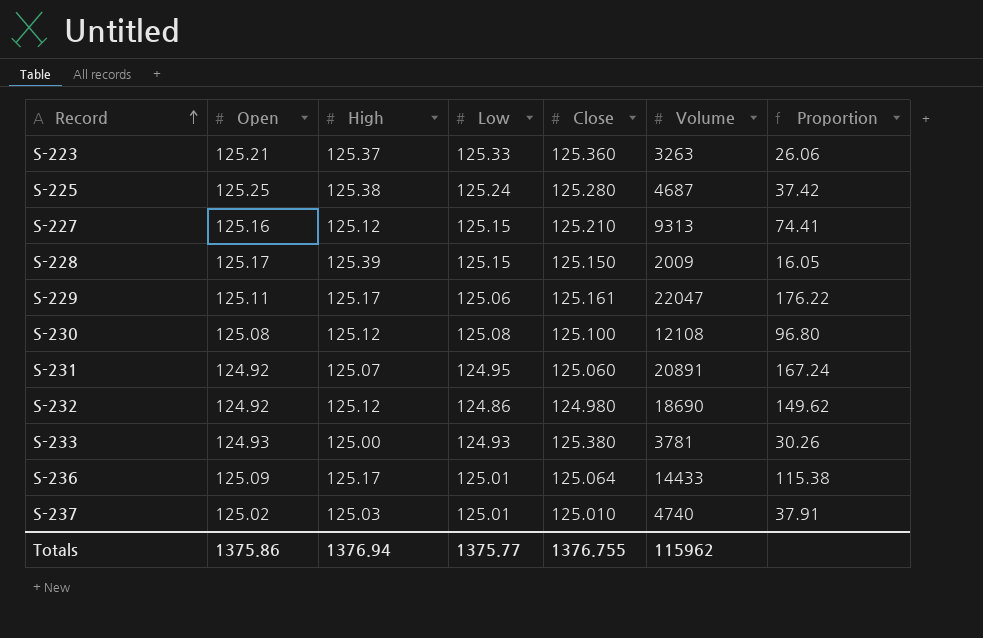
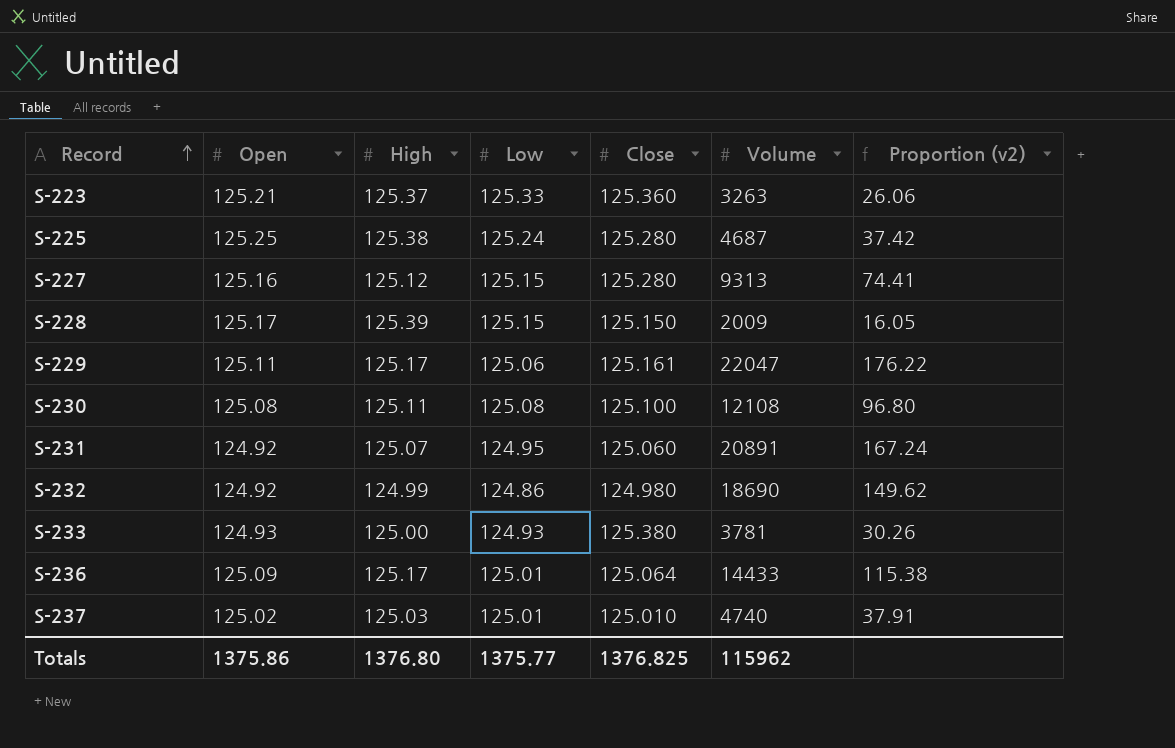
column name: Proportion -> Proportion (v2)
S-227 | Close: 125.210 -> 125.280
S-230 | High: 125.12 -> 125.11
S-232 | High: 125.12 -> 124.99
Totals | High: 1376.94 -> 1376.80
Totals | Close: 1376.755 -> 1376.825

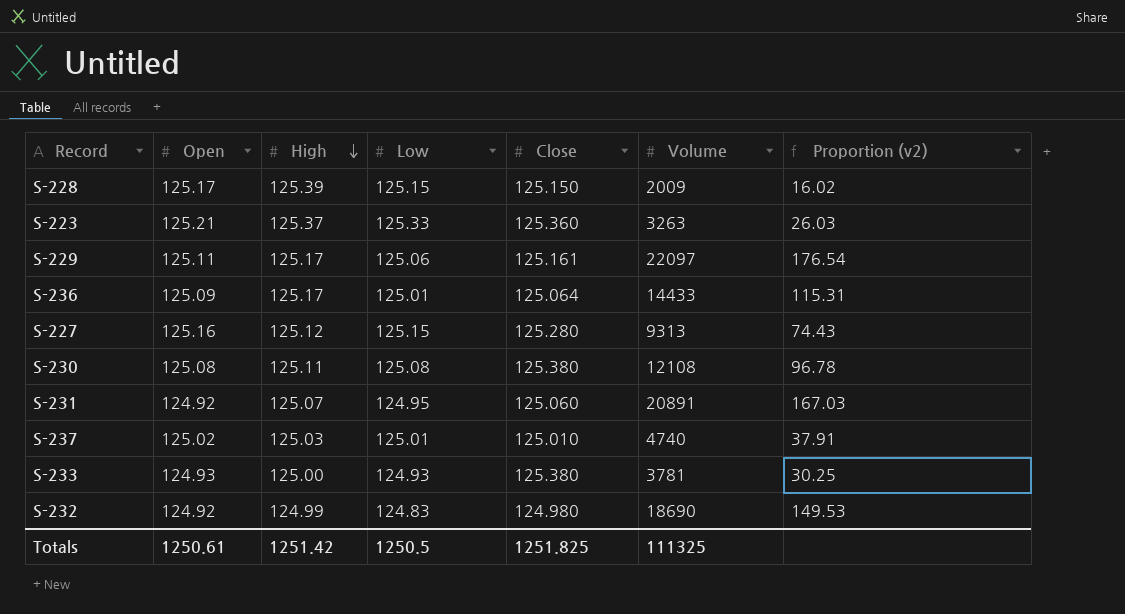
row order: Record ascending -> High descending
column Proportion (v2) | formula: [Volume] / [Open] -> [Volume] / [High]
row S-225: 125.25 | 125.38 | 125.24 | 125.280 | 4687 | 37.42 -> none
S-229 | Volume: 22047 -> 22097
S-230 | Close: 125.100 -> 125.380
S-232 | Low: 124.86 -> 124.83
Totals | Open: 1375.86 -> 1250.61
Totals | High: 1376.80 -> 1251.42
Totals | Low: 1375.77 -> 1250.5
Totals | Close: 1376.825 -> 1251.825
Totals | Volume: 115962 -> 111325

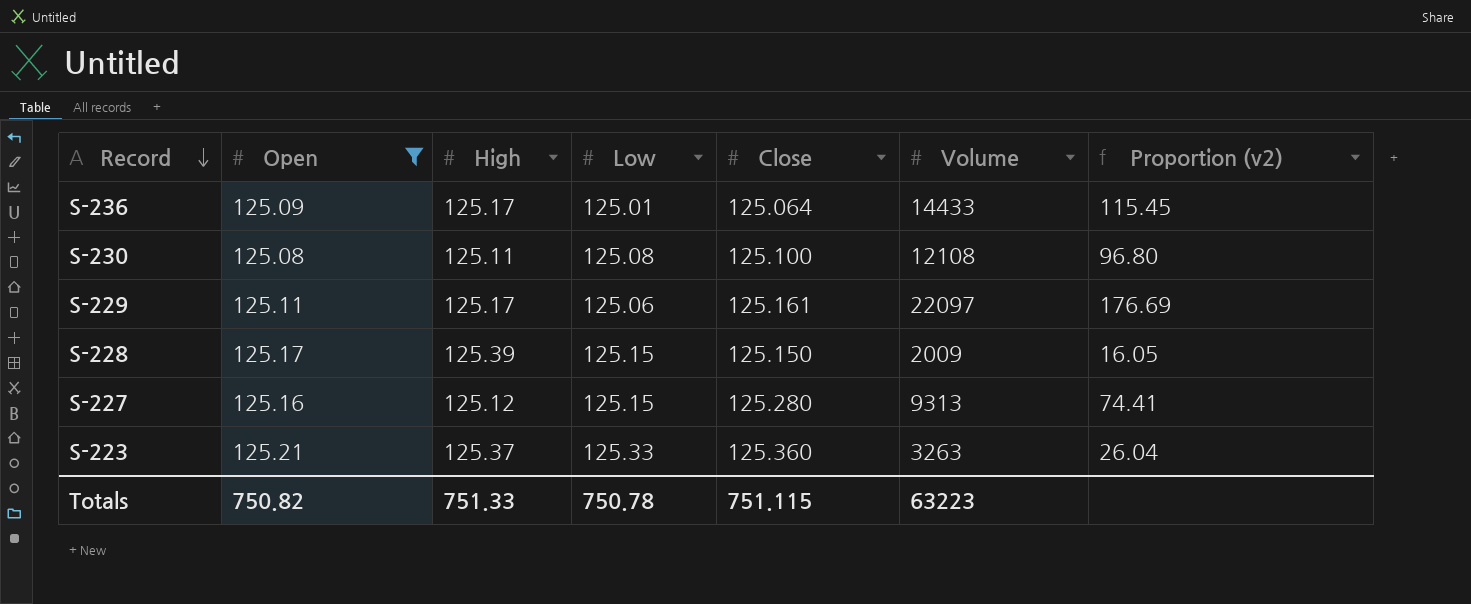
filter: none -> Open >= 125.08
row order: High descending -> Record descending
column Proportion (v2) | formula: [Volume] / [High] -> [Volume] / [Low]
S-230 | Close: 125.380 -> 125.100
Totals | Open: 1250.61 -> 750.82
Totals | High: 1251.42 -> 751.33
Totals | Low: 1250.5 -> 750.78
Totals | Close: 1251.825 -> 751.115
Totals | Volume: 111325 -> 63223

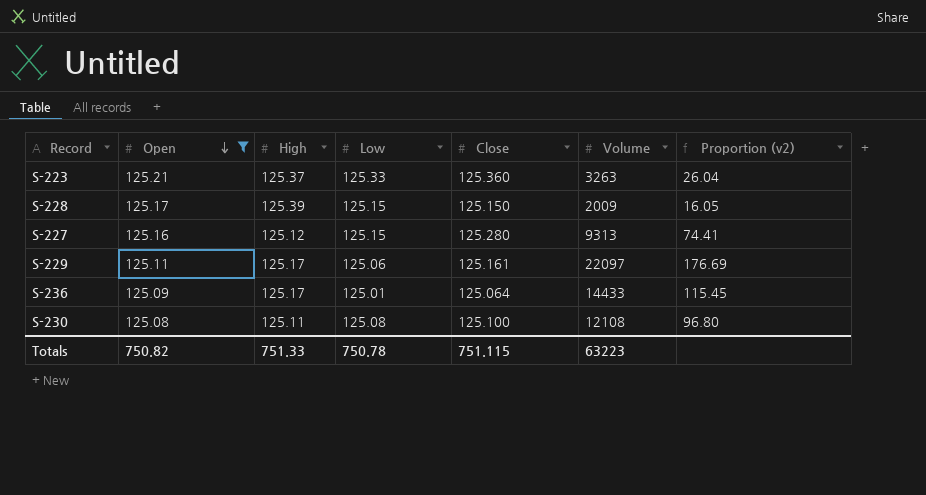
row order: Record descending -> Open descending

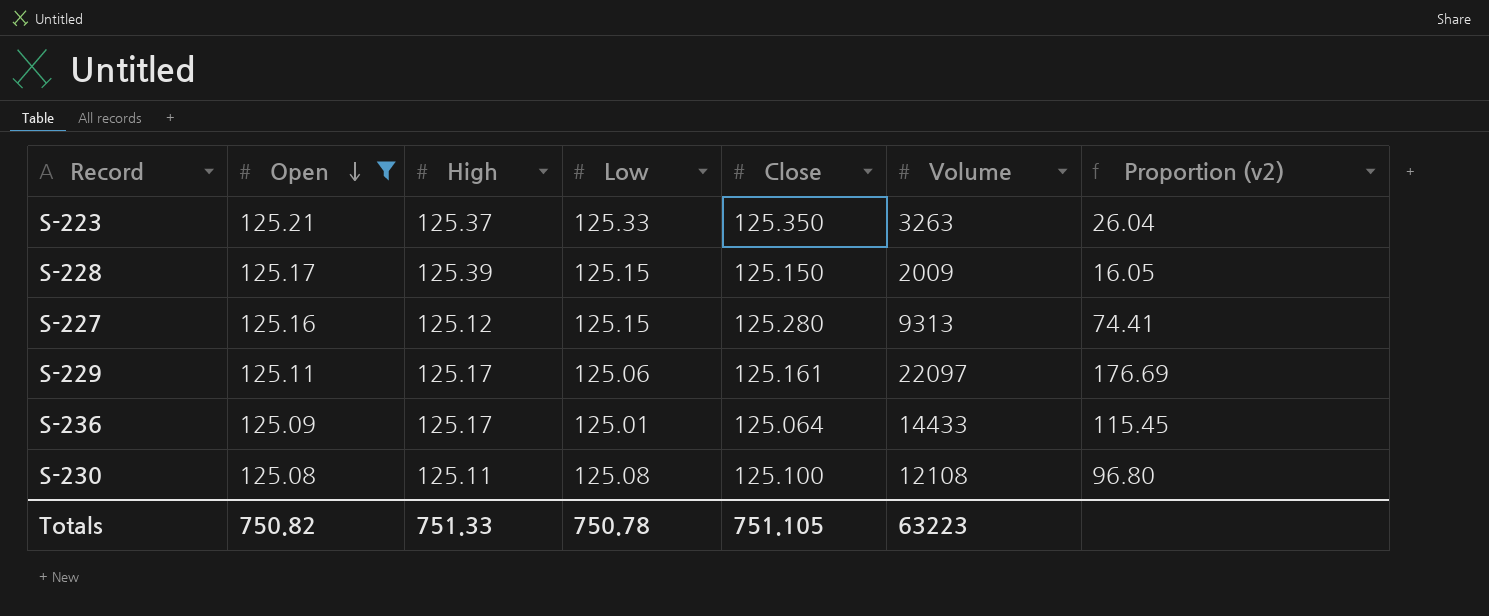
S-223 | Close: 125.360 -> 125.350
Totals | Close: 751.115 -> 751.105

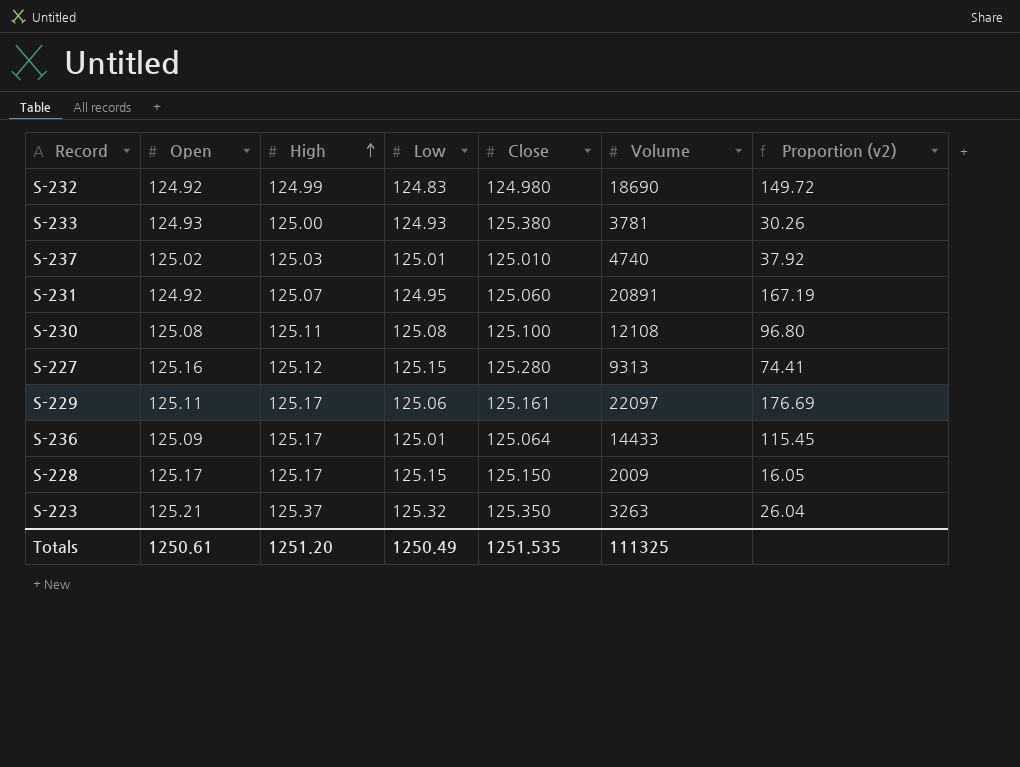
filter: Open >= 125.08 -> none
row order: Open descending -> High ascending
S-228 | High: 125.39 -> 125.17
S-223 | Low: 125.33 -> 125.32
Totals | Open: 750.82 -> 1250.61
Totals | High: 751.33 -> 1251.20
Totals | Low: 750.78 -> 1250.49
Totals | Close: 751.105 -> 1251.535
Totals | Volume: 63223 -> 111325

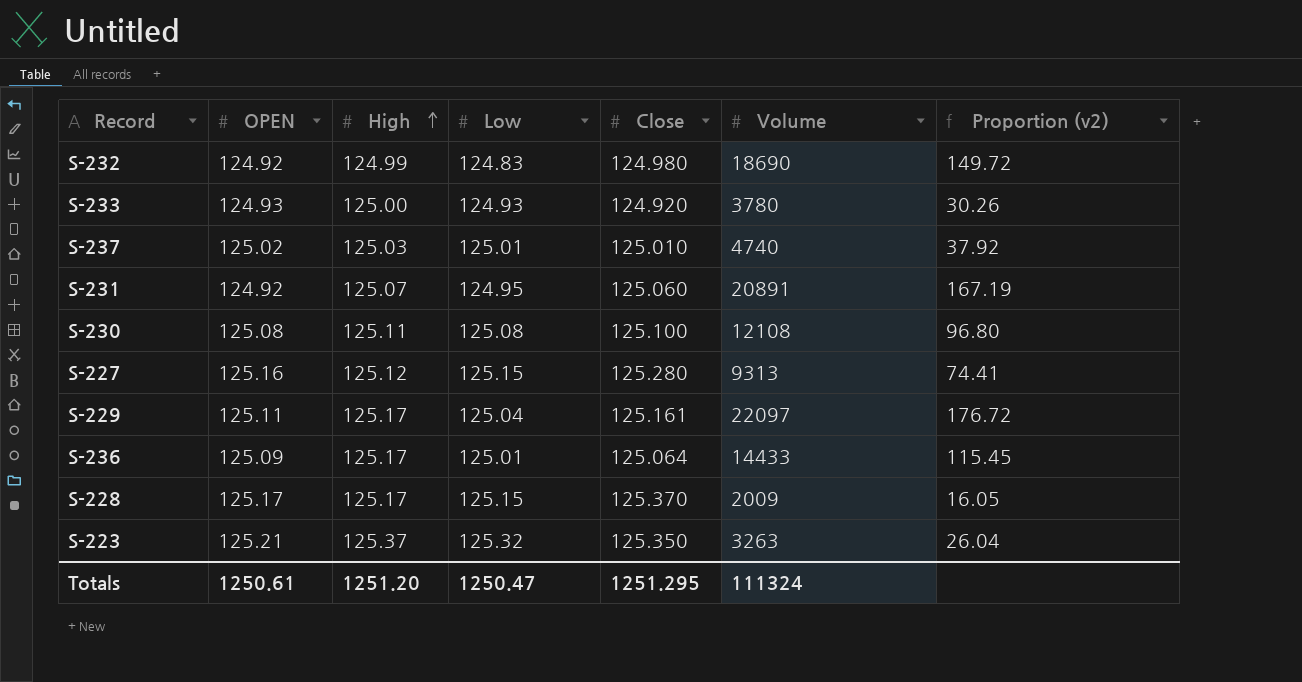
column name: Open -> OPEN
S-233 | Close: 125.380 -> 124.920
S-233 | Volume: 3781 -> 3780
S-229 | Low: 125.06 -> 125.04
S-229 | Proportion (v2): 176.69 -> 176.72
S-228 | Close: 125.150 -> 125.370
Totals | Low: 1250.49 -> 1250.47
Totals | Close: 1251.535 -> 1251.295
Totals | Volume: 111325 -> 111324

